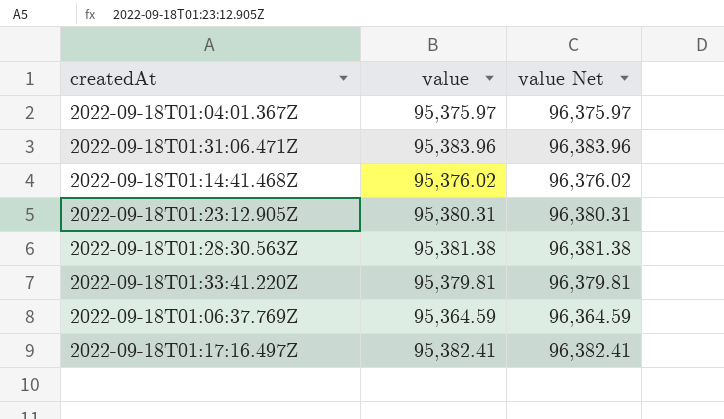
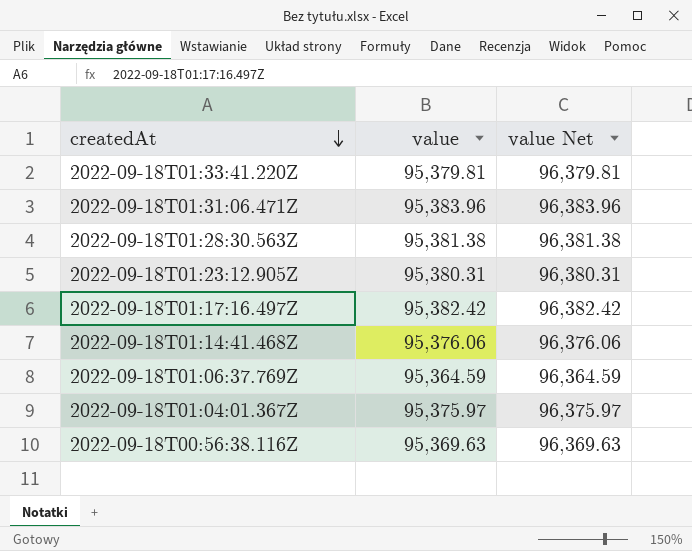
row order: none -> createdAt descending
2022-09-18T01:17:16.497Z | value: 95,382.41 -> 95,382.42
2022-09-18T01:17:16.497Z | value Net: 96,382.41 -> 96,382.42
2022-09-18T01:14:41.468Z | value: 95,376.02 -> 95,376.06
2022-09-18T01:14:41.468Z | value Net: 96,376.02 -> 96,376.06
row 2022-09-18T00:56:38.116Z: none -> 95,369.63 | 96,369.63

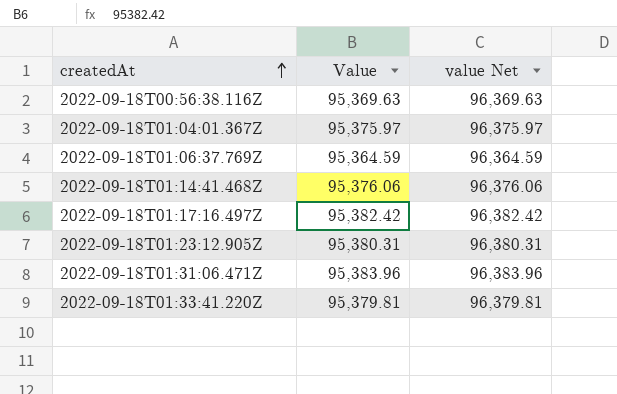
row order: createdAt descending -> createdAt ascending
column name: value -> Value
row 2022-09-18T01:28:30.563Z: 95,381.38 | 96,381.38 -> none

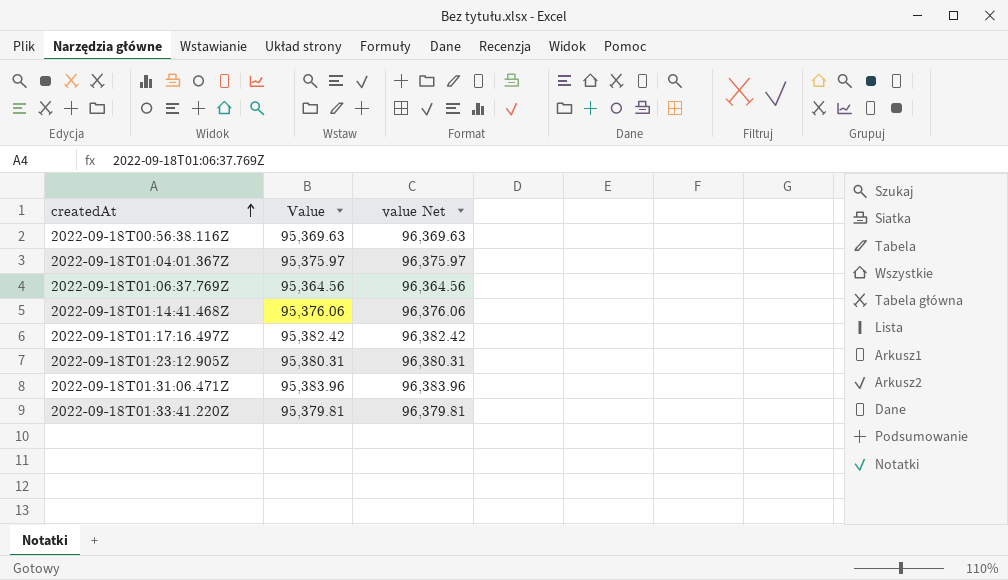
2022-09-18T01:06:37.769Z | Value: 95,364.59 -> 95,364.56
2022-09-18T01:06:37.769Z | value Net: 96,364.59 -> 96,364.56

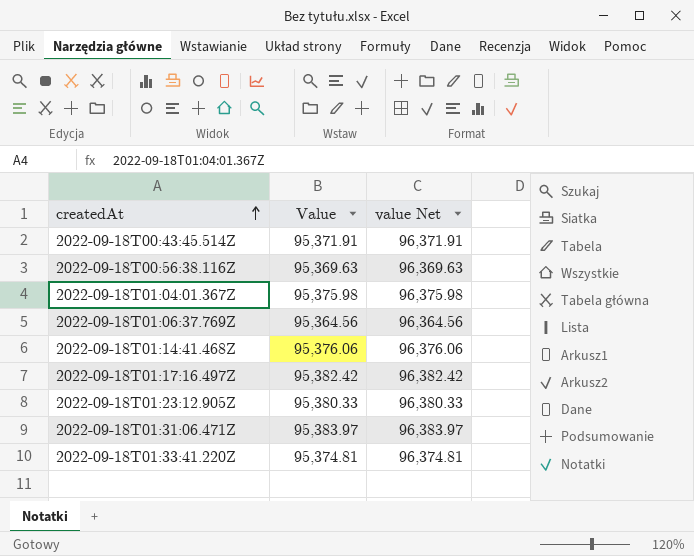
row 2022-09-18T00:43:45.514Z: none -> 95,371.91 | 96,371.91
2022-09-18T01:04:01.367Z | Value: 95,375.97 -> 95,375.98
2022-09-18T01:04:01.367Z | value Net: 96,375.97 -> 96,375.98
2022-09-18T01:23:12.905Z | Value: 95,380.31 -> 95,380.33
2022-09-18T01:23:12.905Z | value Net: 96,380.31 -> 96,380.33
2022-09-18T01:31:06.471Z | Value: 95,383.96 -> 95,383.97
2022-09-18T01:31:06.471Z | value Net: 96,383.96 -> 96,383.97
2022-09-18T01:33:41.220Z | Value: 95,379.81 -> 95,374.81
2022-09-18T01:33:41.220Z | value Net: 96,379.81 -> 96,374.81

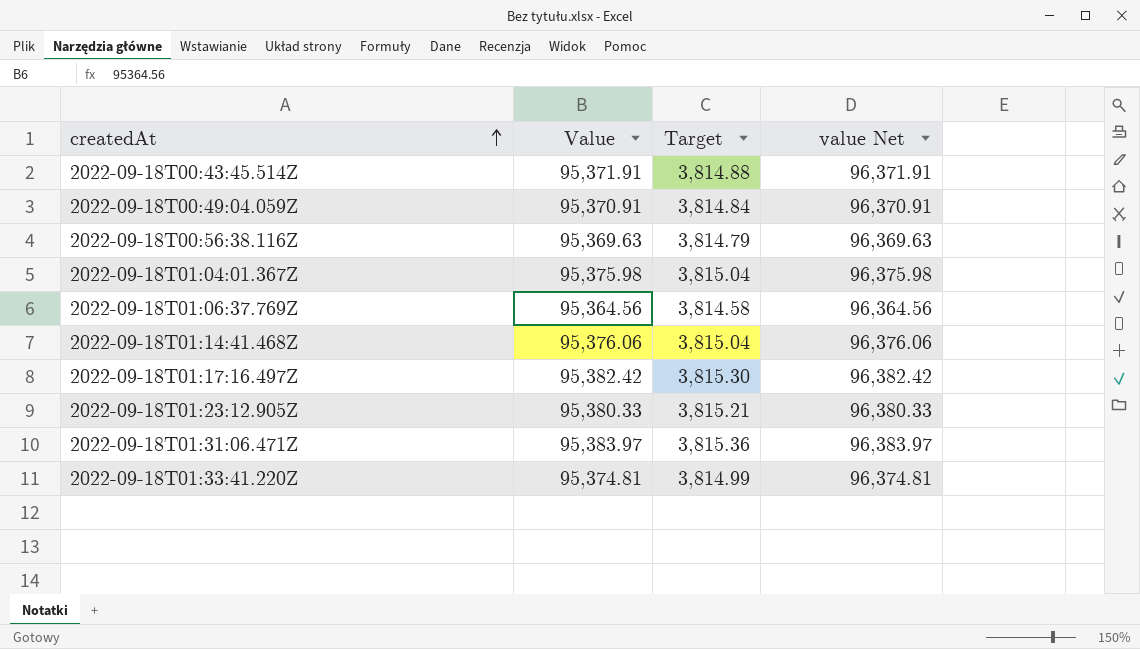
column Target | formula: none -> [Value] * 0.04
row 2022-09-18T00:49:04.059Z: none -> 95,370.91 | 3,814.84 | 96,370.91

